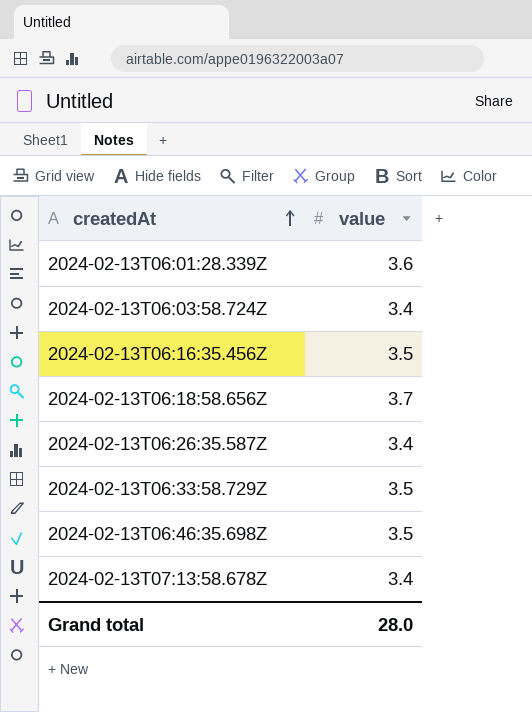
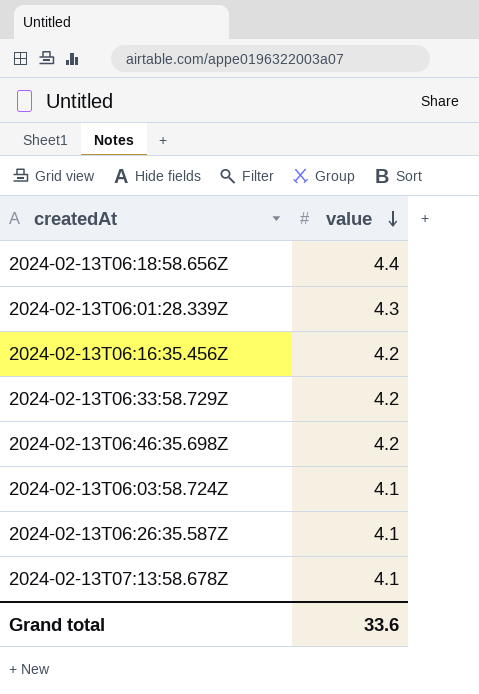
row order: createdAt ascending -> value descending
2024-02-13T06:18:58.656Z | value: 3.7 -> 4.4
2024-02-13T06:01:28.339Z | value: 3.6 -> 4.3
2024-02-13T06:16:35.456Z | value: 3.5 -> 4.2
2024-02-13T06:33:58.729Z | value: 3.5 -> 4.2
2024-02-13T06:46:35.698Z | value: 3.5 -> 4.2
2024-02-13T06:03:58.724Z | value: 3.4 -> 4.1
2024-02-13T06:26:35.587Z | value: 3.4 -> 4.1
2024-02-13T07:13:58.678Z | value: 3.4 -> 4.1
Grand total | value: 28.0 -> 33.6

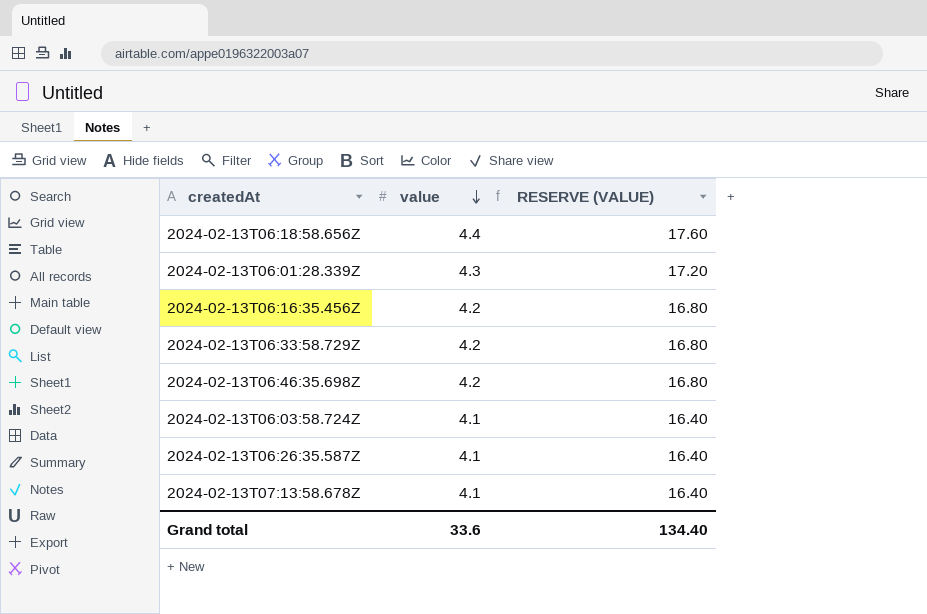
column RESERVE (VALUE) | formula: none -> [value] * 4

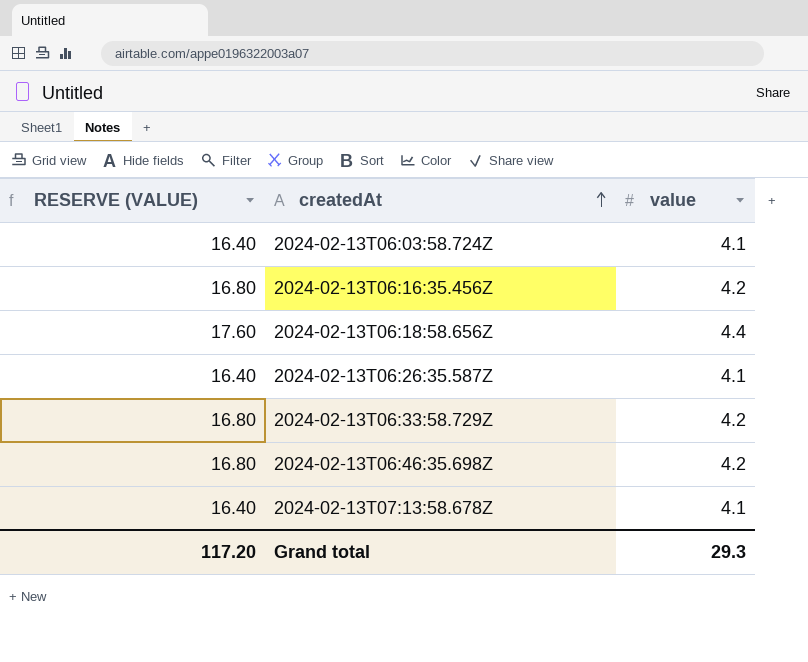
row order: value descending -> createdAt ascending
column RESERVE (VALUE) | position: 3 -> 1
row 2024-02-13T06:01:28.339Z: 4.3 | 17.20 -> none
Grand total | RESERVE (VALUE): 134.40 -> 117.20
Grand total | value: 33.6 -> 29.3

